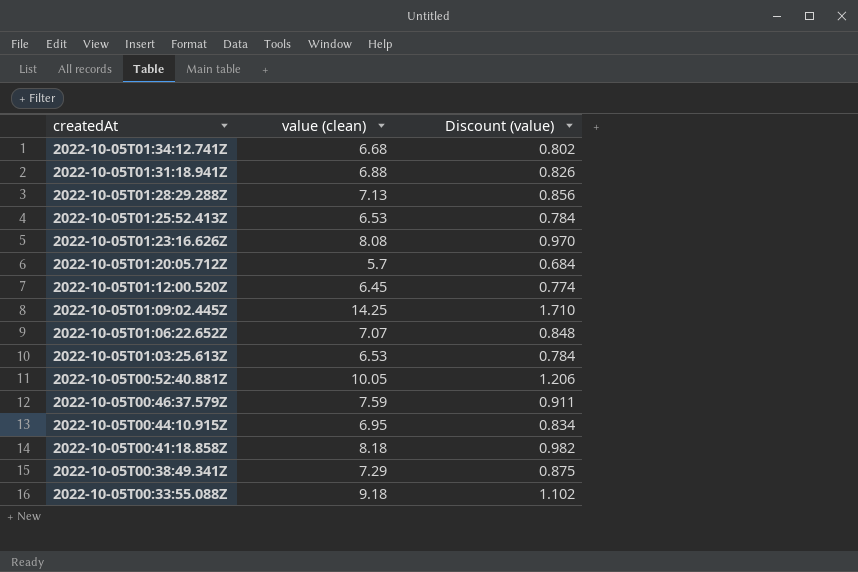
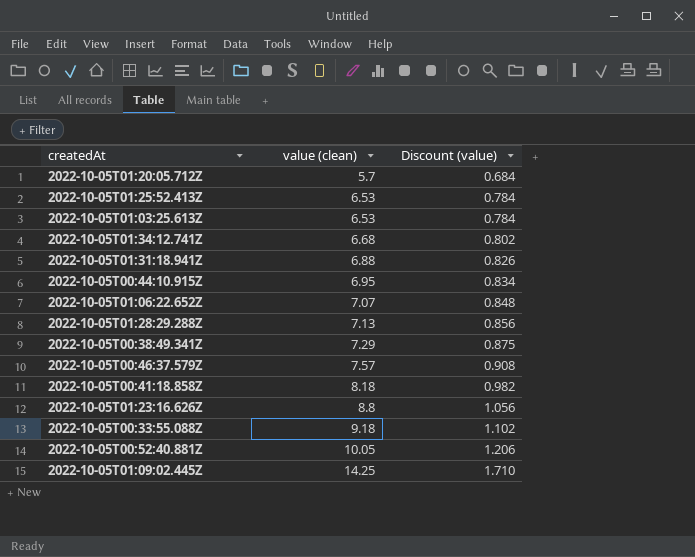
row order: createdAt descending -> value (clean) ascending
row 2022-10-05T01:12:00.520Z: 6.45 | 0.774 -> none
2022-10-05T00:46:37.579Z | value (clean): 7.59 -> 7.57
2022-10-05T00:46:37.579Z | Discount (value): 0.911 -> 0.908
2022-10-05T01:23:16.626Z | value (clean): 8.08 -> 8.8
2022-10-05T01:23:16.626Z | Discount (value): 0.970 -> 1.056

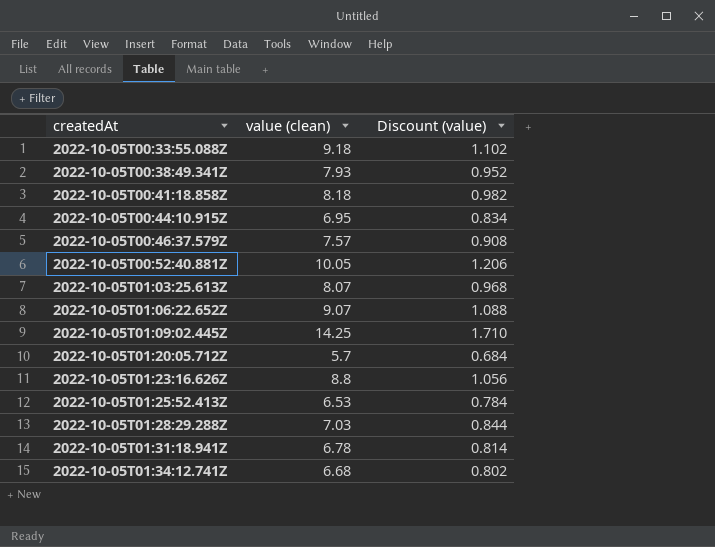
row order: value (clean) ascending -> createdAt ascending
2022-10-05T00:38:49.341Z | value (clean): 7.29 -> 7.93
2022-10-05T00:38:49.341Z | Discount (value): 0.875 -> 0.952
2022-10-05T01:03:25.613Z | value (clean): 6.53 -> 8.07
2022-10-05T01:03:25.613Z | Discount (value): 0.784 -> 0.968
2022-10-05T01:06:22.652Z | value (clean): 7.07 -> 9.07
2022-10-05T01:06:22.652Z | Discount (value): 0.848 -> 1.088
2022-10-05T01:28:29.288Z | value (clean): 7.13 -> 7.03
2022-10-05T01:28:29.288Z | Discount (value): 0.856 -> 0.844
2022-10-05T01:31:18.941Z | value (clean): 6.88 -> 6.78
2022-10-05T01:31:18.941Z | Discount (value): 0.826 -> 0.814

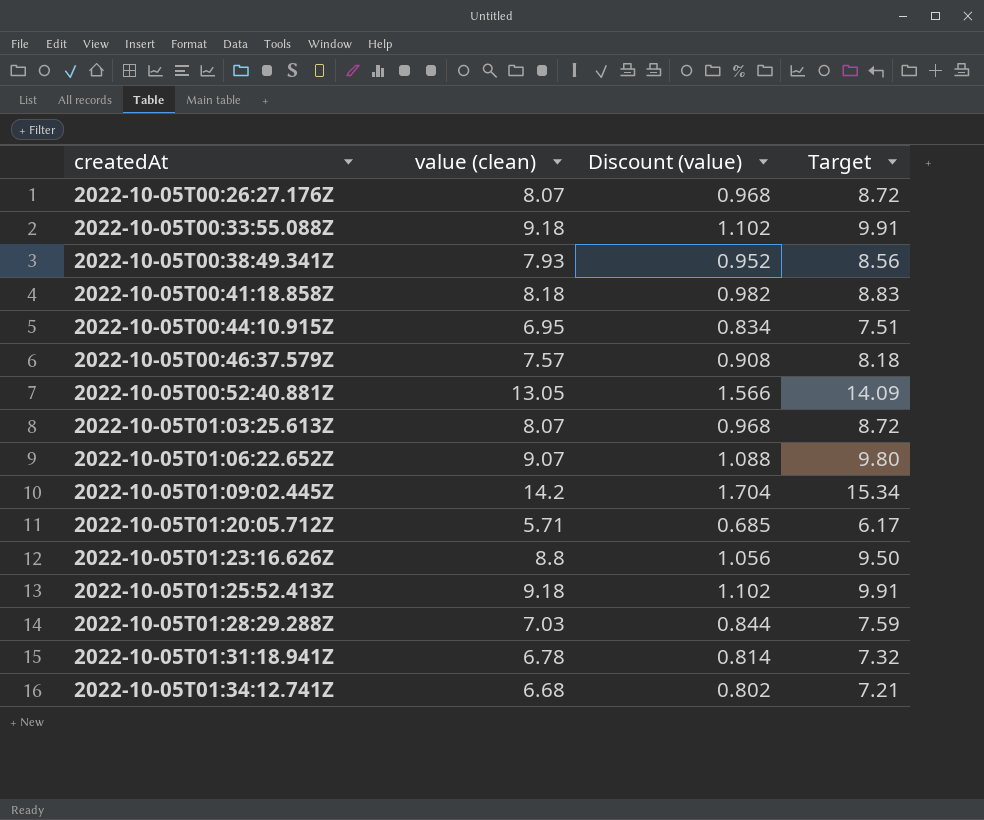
column Target | formula: none -> [value (clean)] * 1.08
row 2022-10-05T00:26:27.176Z: none -> 8.07 | 0.968 | 8.72
2022-10-05T00:52:40.881Z | value (clean): 10.05 -> 13.05
2022-10-05T00:52:40.881Z | Discount (value): 1.206 -> 1.566
2022-10-05T01:09:02.445Z | value (clean): 14.25 -> 14.2
2022-10-05T01:09:02.445Z | Discount (value): 1.710 -> 1.704
2022-10-05T01:20:05.712Z | value (clean): 5.7 -> 5.71
2022-10-05T01:20:05.712Z | Discount (value): 0.684 -> 0.685
2022-10-05T01:25:52.413Z | value (clean): 6.53 -> 9.18
2022-10-05T01:25:52.413Z | Discount (value): 0.784 -> 1.102

